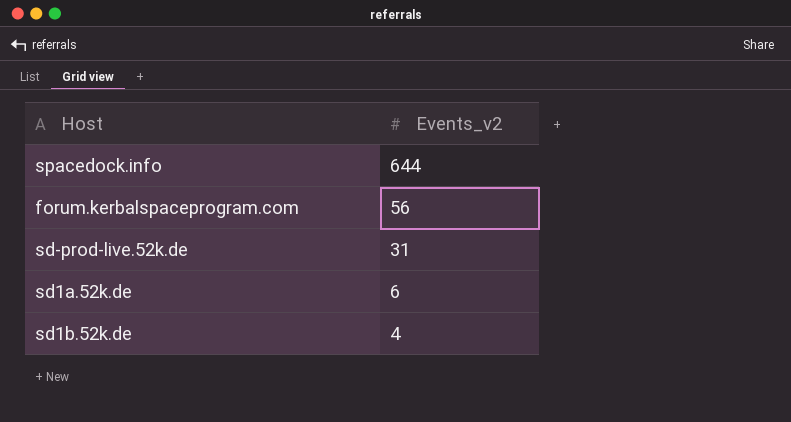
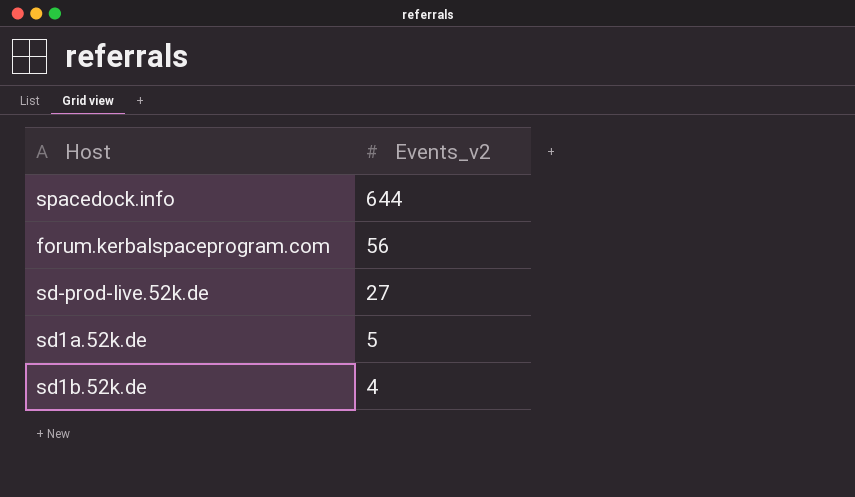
sd-prod-live.52k.de | Events_v2: 31 -> 27
sd1a.52k.de | Events_v2: 6 -> 5

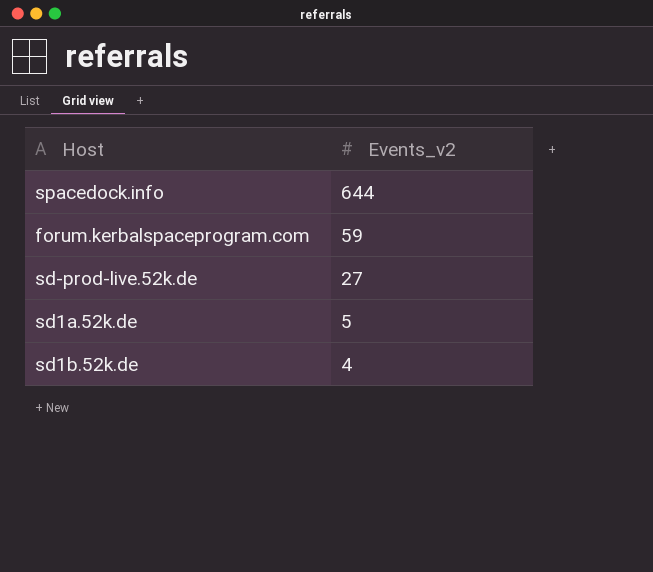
forum.kerbalspaceprogram.com | Events_v2: 56 -> 59

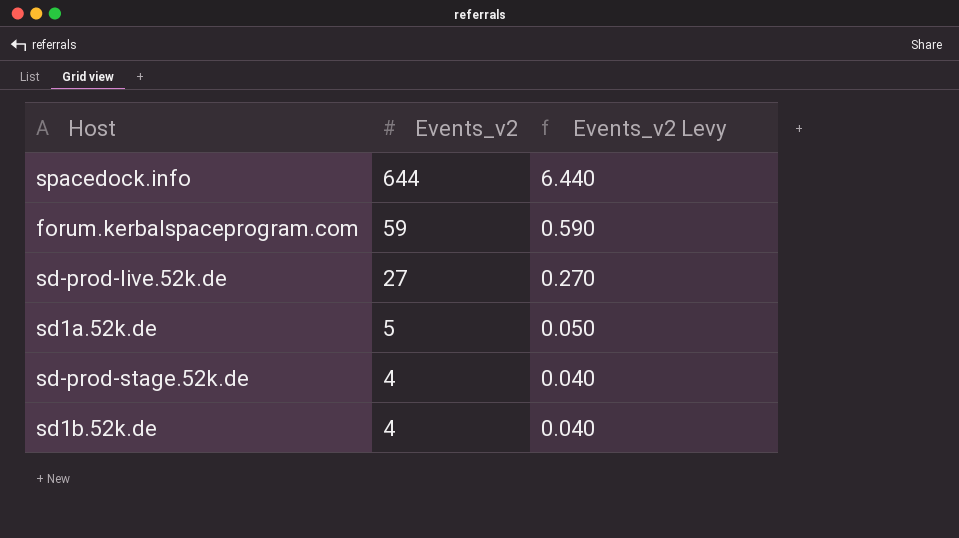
column Events_v2 Levy | formula: none -> [Events_v2] * 0.01
row sd-prod-stage.52k.de: none -> 4 | 0.040

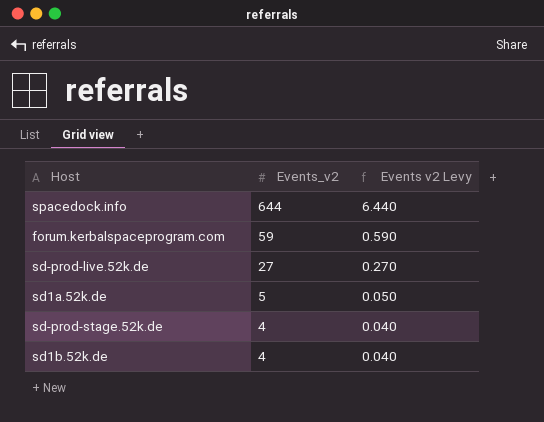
column name: Events_v2 Levy -> Events v2 Levy

